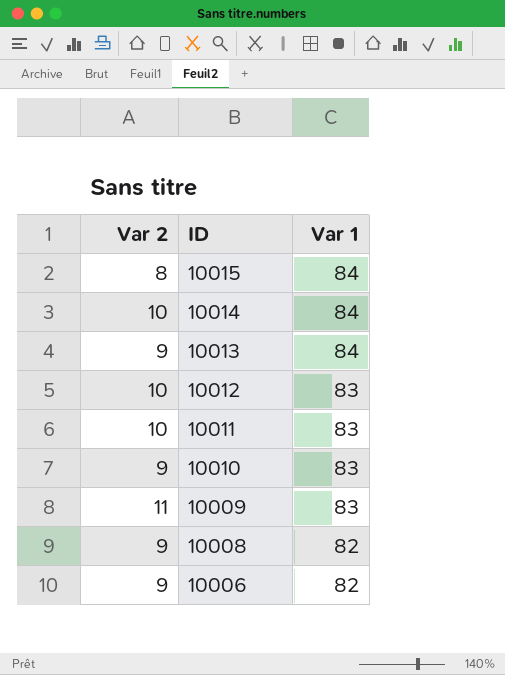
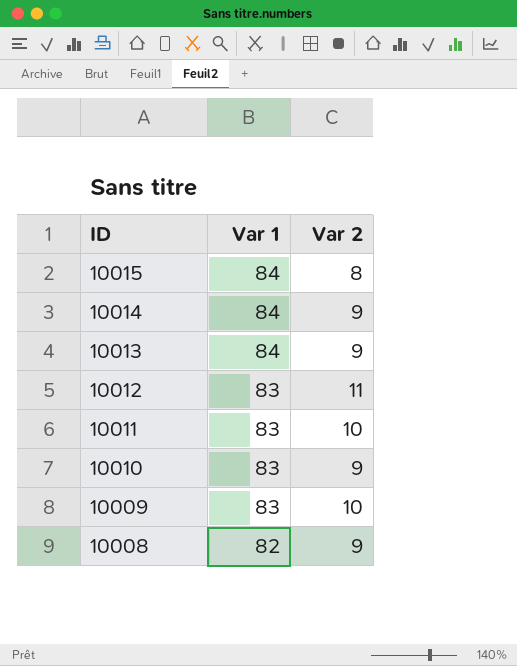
column Var 2 | position: 1 -> 3
row 10006: 9 | 82 -> none
10014 | Var 2: 10 -> 9
10012 | Var 2: 10 -> 11
10009 | Var 2: 11 -> 10

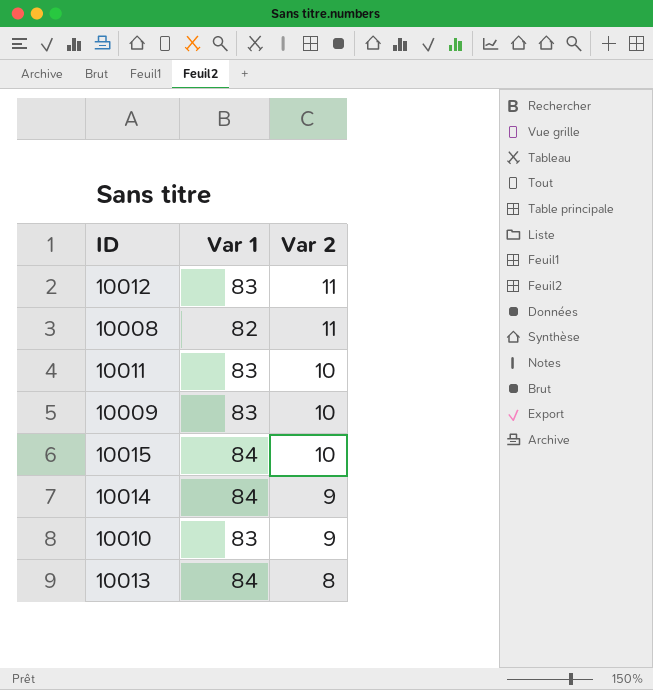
row order: ID descending -> Var 2 descending
10008 | Var 2: 9 -> 11
10015 | Var 2: 8 -> 10
10013 | Var 2: 9 -> 8

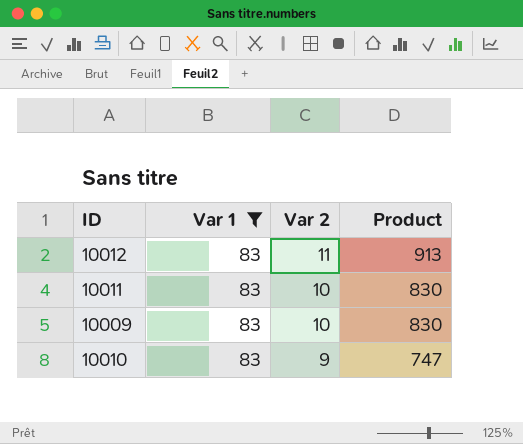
filter: none -> Var 1 = 83
column Product | formula: none -> [Var 1] * [Var 2]

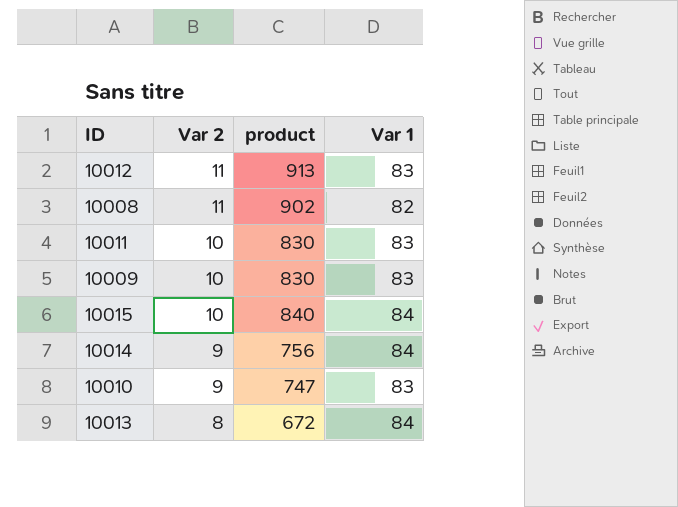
filter: Var 1 = 83 -> none
column name: Product -> product
column Var 1 | position: 2 -> 4

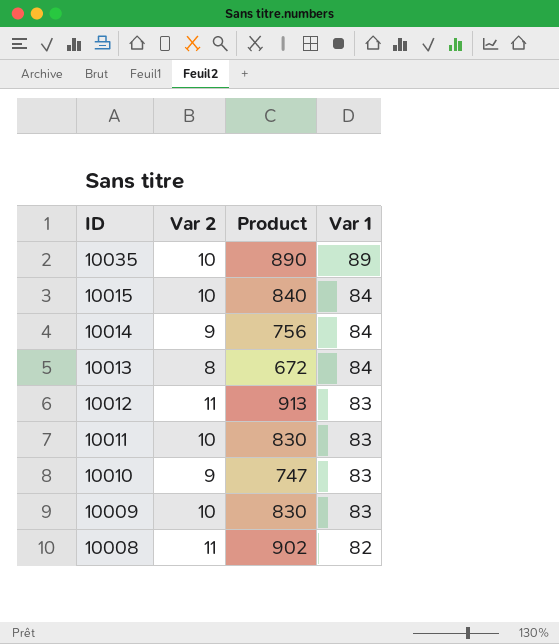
row order: Var 2 descending -> ID descending
column name: product -> Product
row 10035: none -> 10 | 890 | 89

